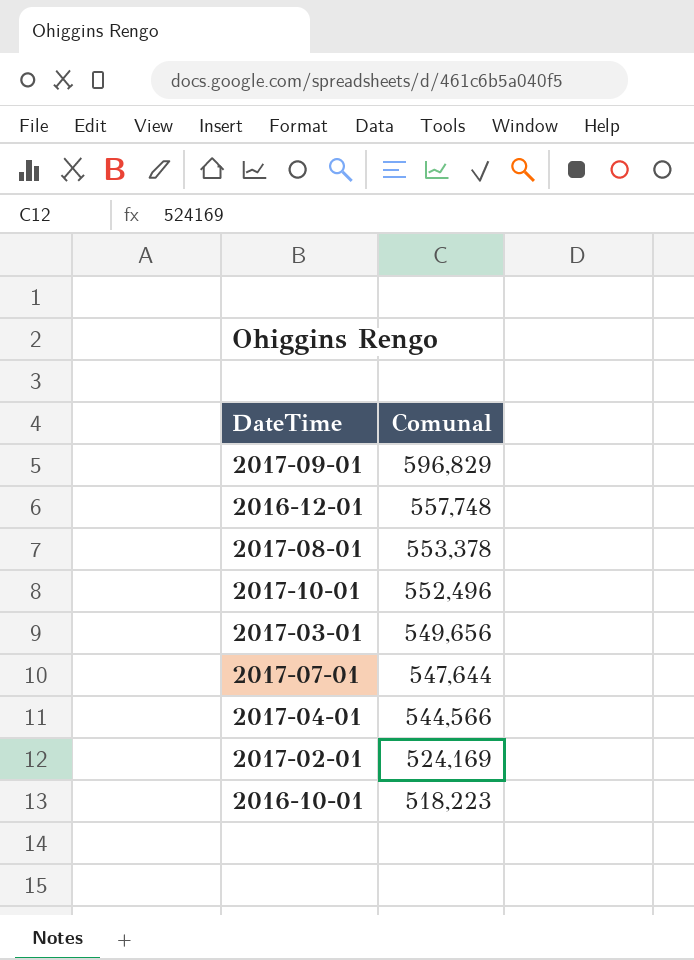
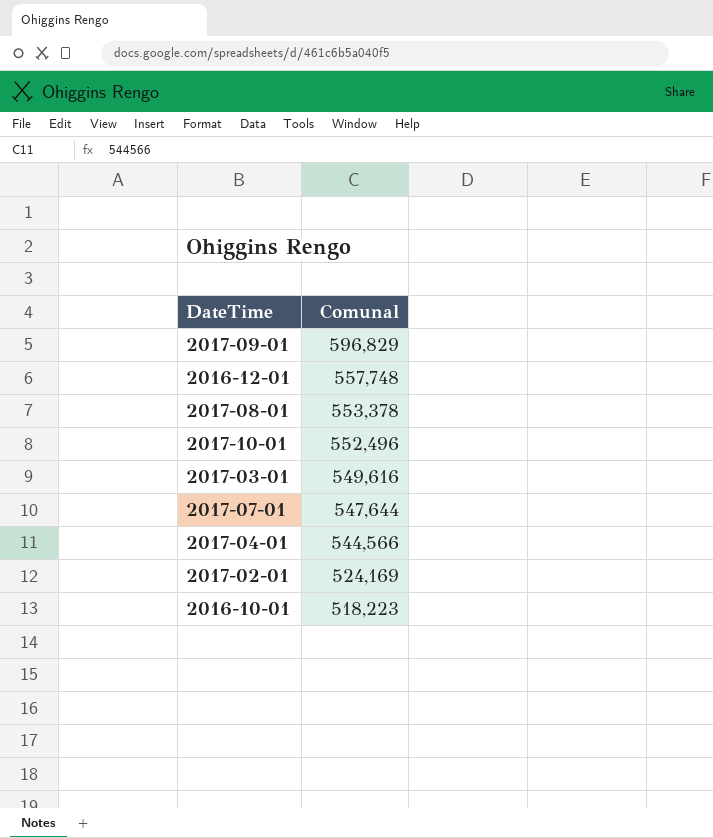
2017-03-01 | Comunal: 549,656 -> 549,616

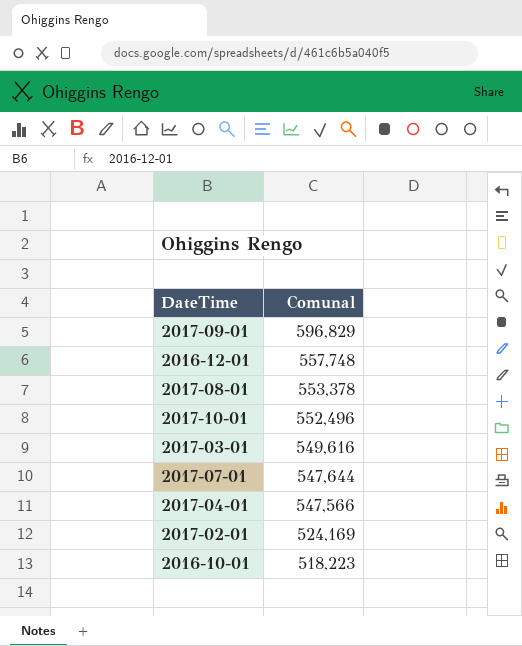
2017-04-01 | Comunal: 544,566 -> 547,566

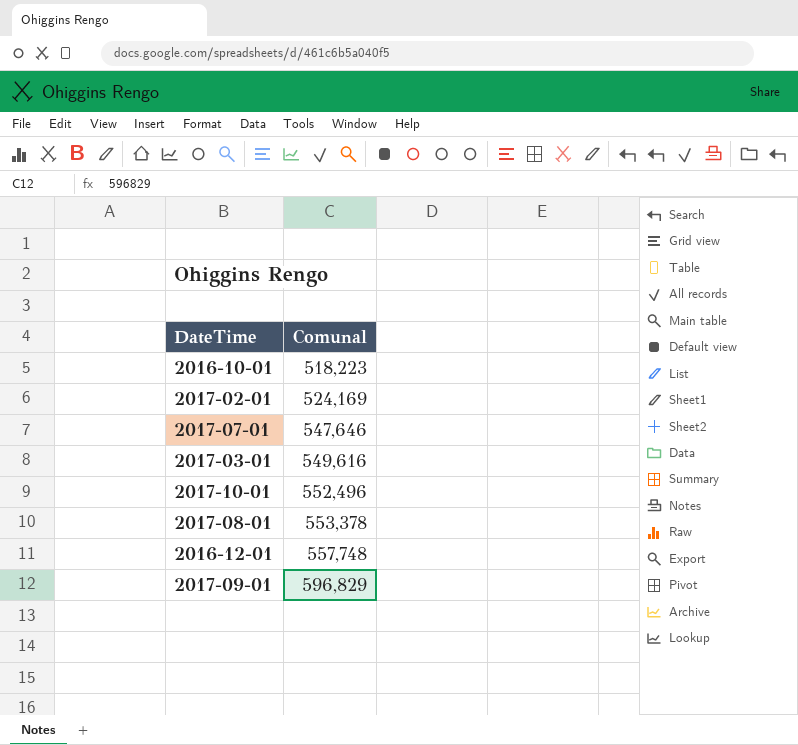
row order: Comunal descending -> Comunal ascending
row 2017-04-01: 547,566 -> none
2017-07-01 | Comunal: 547,644 -> 547,646

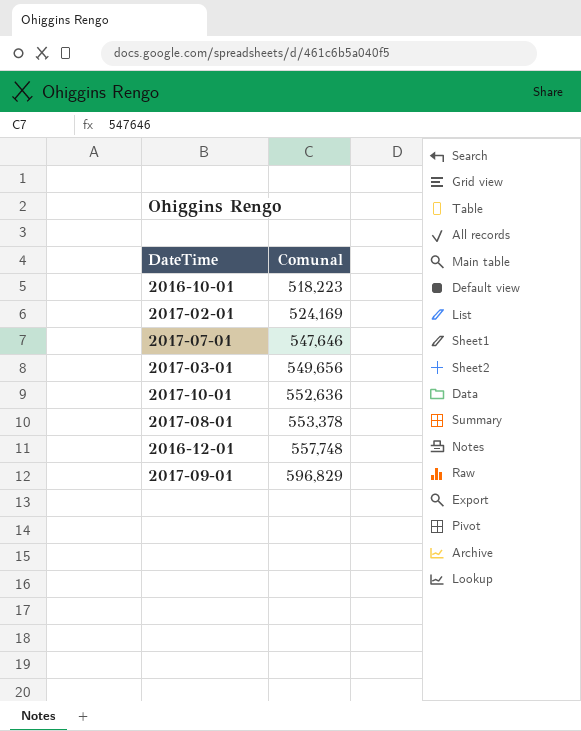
2017-03-01 | Comunal: 549,616 -> 549,656
2017-10-01 | Comunal: 552,496 -> 552,636

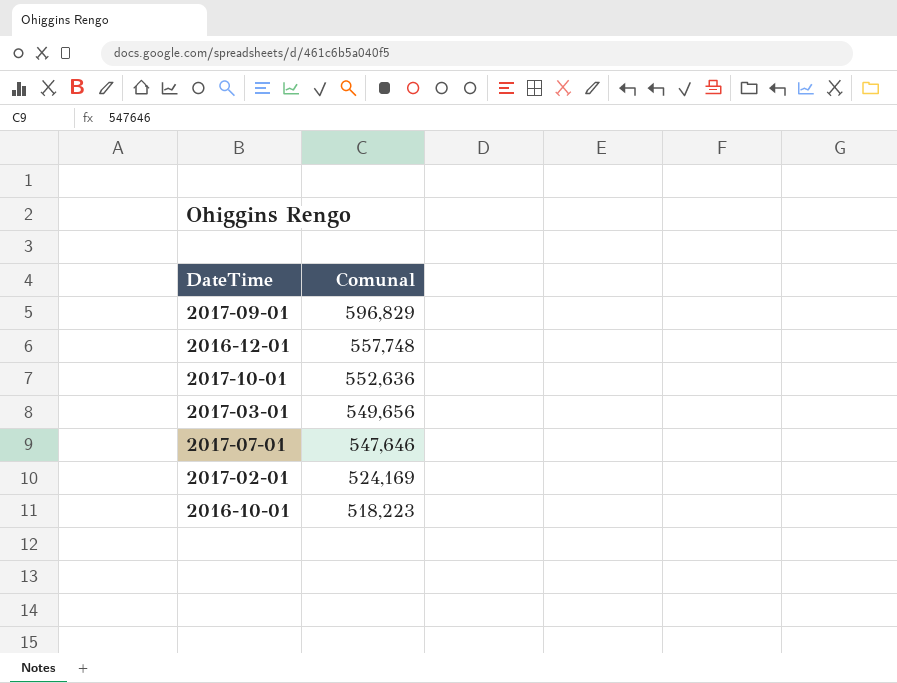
row order: Comunal ascending -> Comunal descending
row 2017-08-01: 553,378 -> none

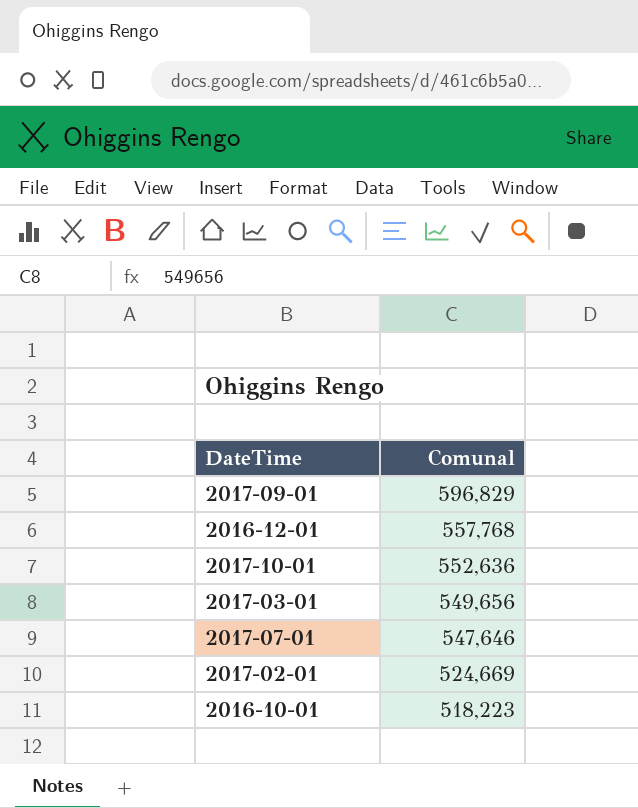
2016-12-01 | Comunal: 557,748 -> 557,768
2017-02-01 | Comunal: 524,169 -> 524,669

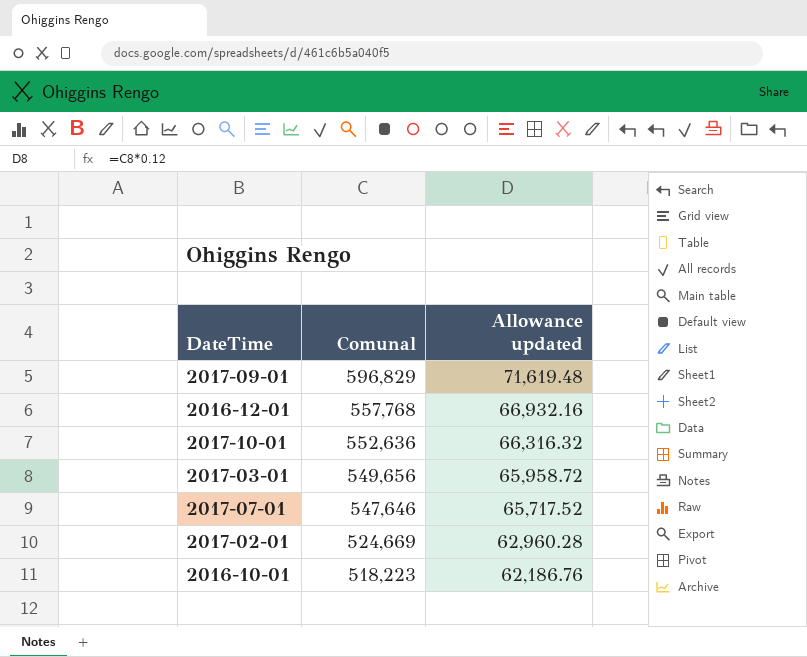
column Allowance updated | formula: none -> [Comunal] * 0.12

